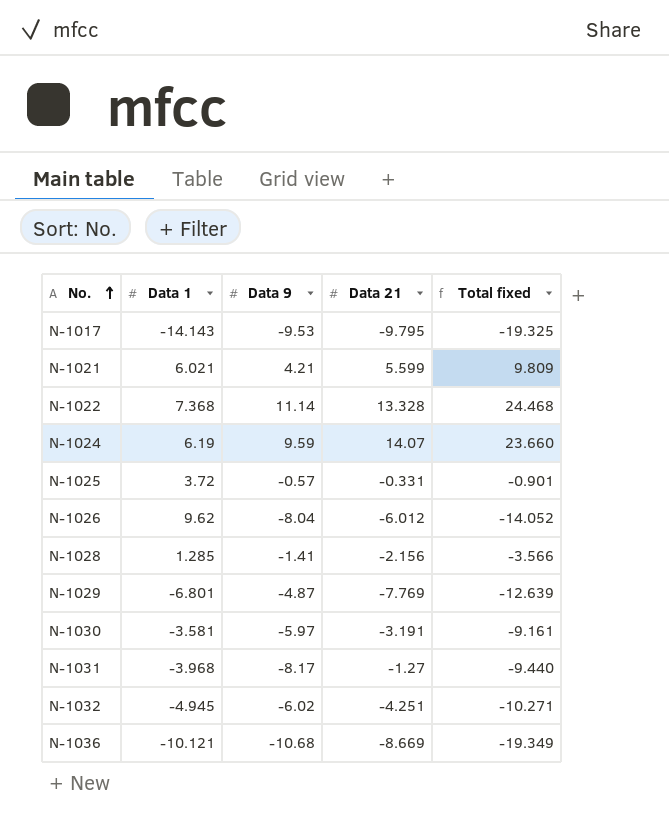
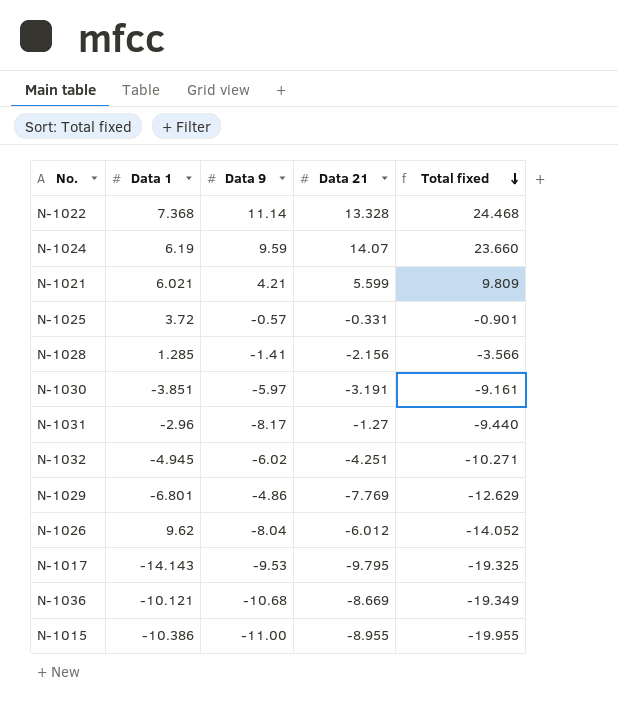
row order: No. ascending -> Total fixed descending
N-1030 | Data 1: -3.581 -> -3.851
N-1031 | Data 1: -3.968 -> -2.96
N-1029 | Data 9: -4.87 -> -4.86
N-1029 | Total fixed: -12.639 -> -12.629
row N-1015: none -> -10.386 | -11.00 | -8.955 | -19.955

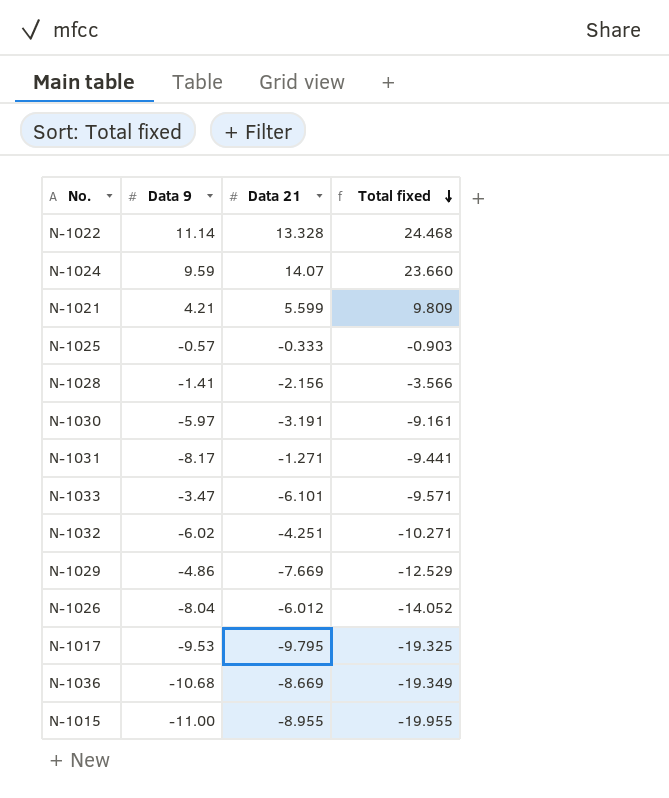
column Data 1 | position: 2 -> none
N-1025 | Data 21: -0.331 -> -0.333
N-1025 | Total fixed: -0.901 -> -0.903
N-1031 | Data 21: -1.27 -> -1.271
N-1031 | Total fixed: -9.440 -> -9.441
row N-1033: none -> -3.47 | -6.101 | -9.571
N-1029 | Data 21: -7.769 -> -7.669
N-1029 | Total fixed: -12.629 -> -12.529

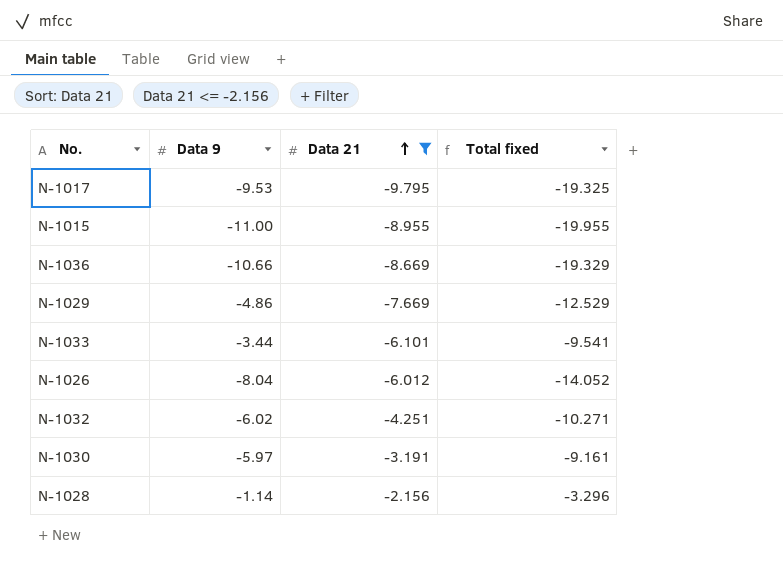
filter: none -> Data 21 <= -2.156
row order: Total fixed descending -> Data 21 ascending
N-1036 | Data 9: -10.68 -> -10.66
N-1036 | Total fixed: -19.349 -> -19.329
N-1033 | Data 9: -3.47 -> -3.44
N-1033 | Total fixed: -9.571 -> -9.541
N-1028 | Data 9: -1.41 -> -1.14
N-1028 | Total fixed: -3.566 -> -3.296

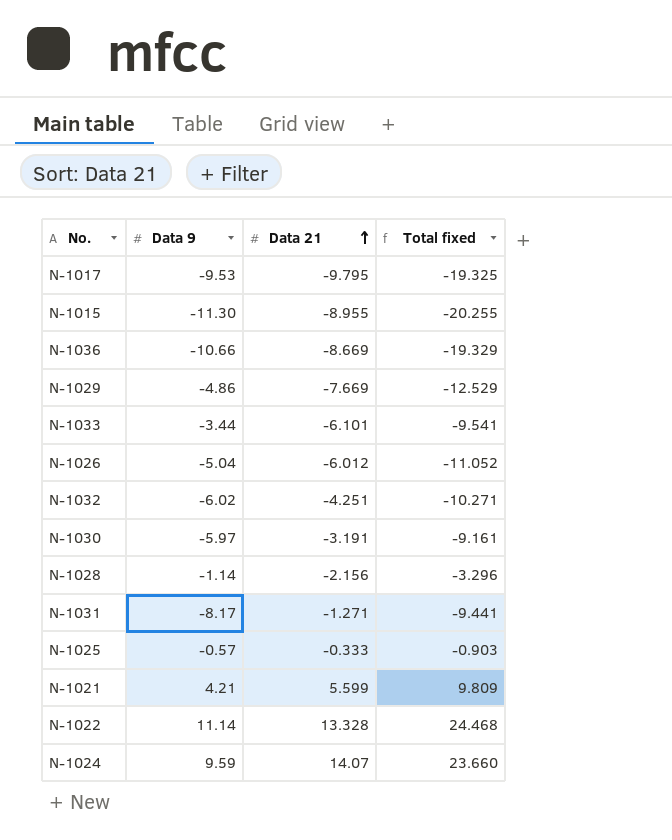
filter: Data 21 <= -2.156 -> none
N-1015 | Data 9: -11.00 -> -11.30
N-1015 | Total fixed: -19.955 -> -20.255
N-1026 | Data 9: -8.04 -> -5.04
N-1026 | Total fixed: -14.052 -> -11.052

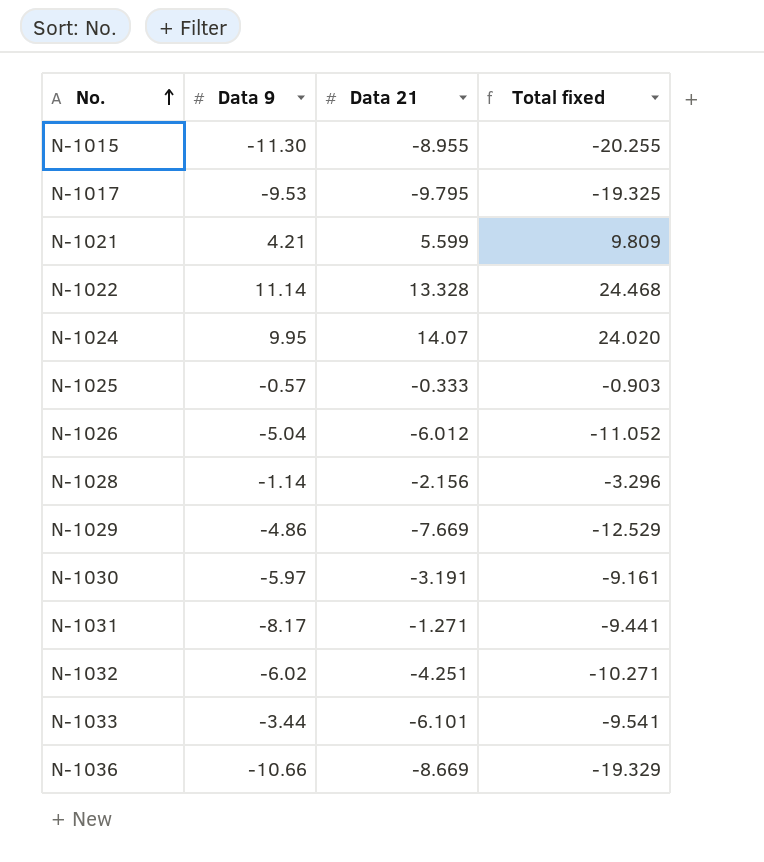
row order: Data 21 ascending -> No. ascending
N-1024 | Data 9: 9.59 -> 9.95
N-1024 | Total fixed: 23.660 -> 24.020

